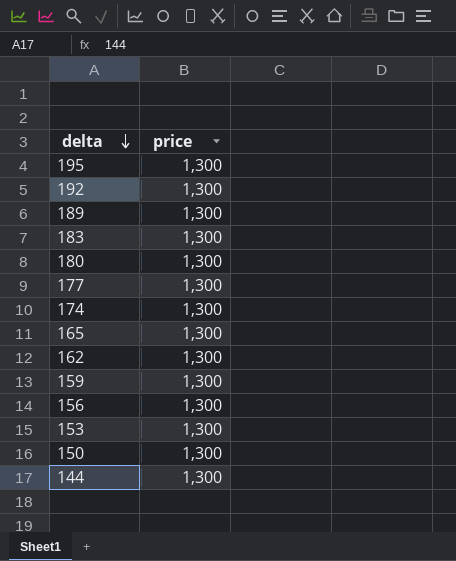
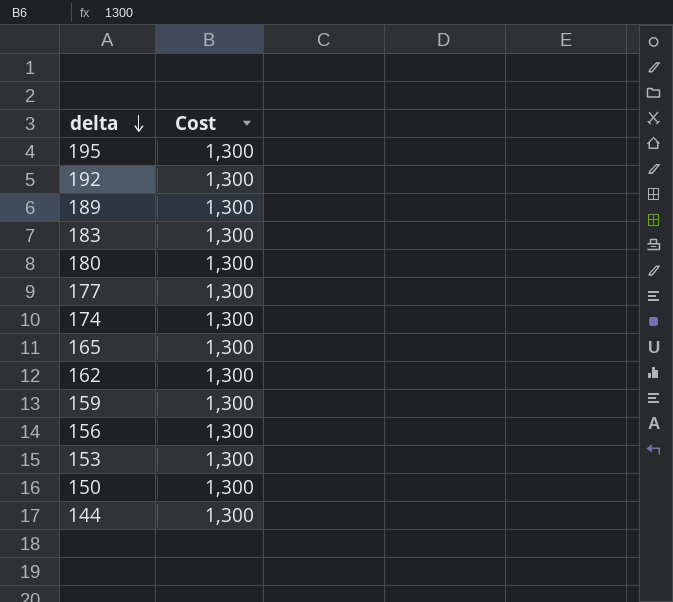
column name: price -> Cost

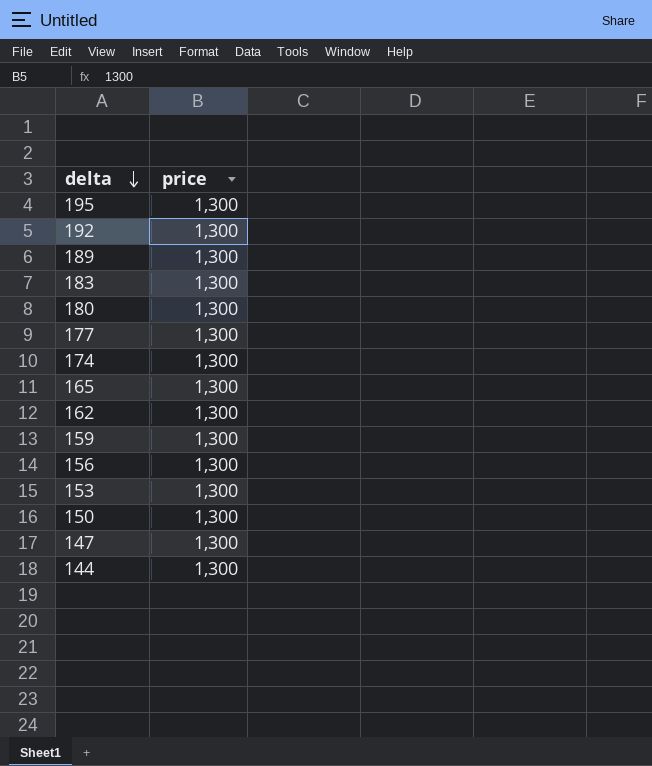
column name: Cost -> price
row 147: none -> 1,300

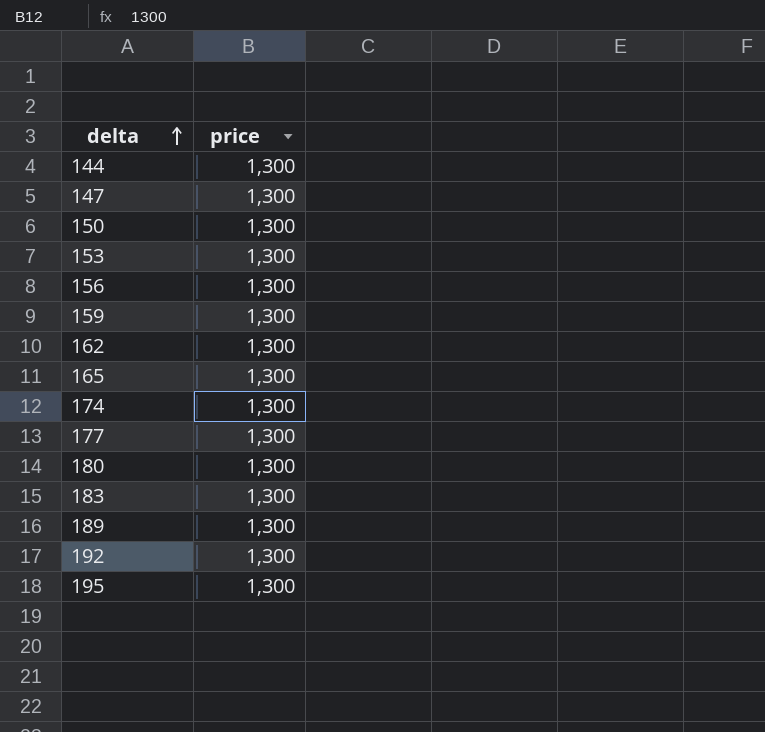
row order: delta descending -> delta ascending

